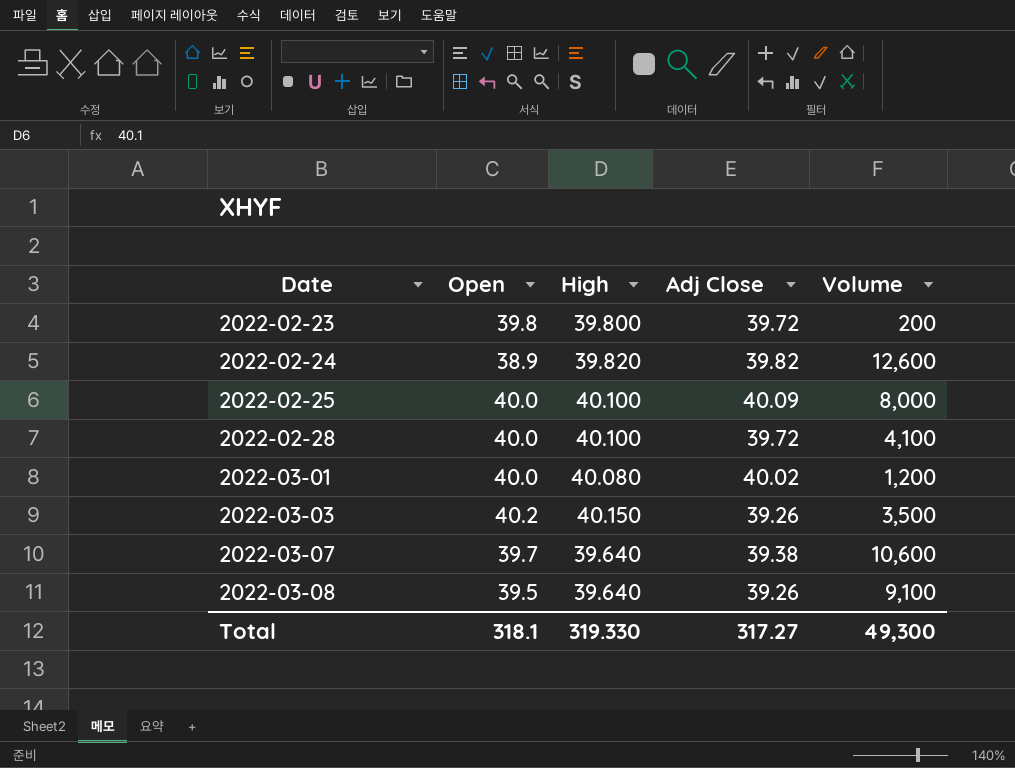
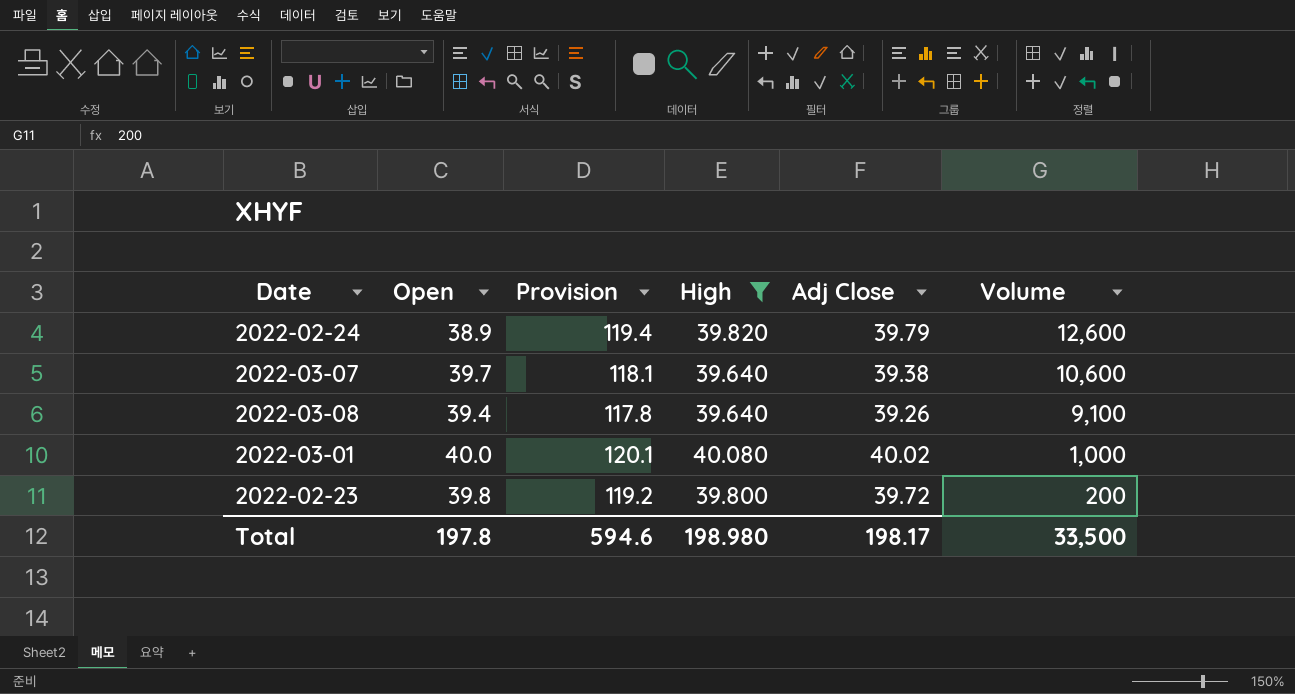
filter: none -> High <= 40.080
row order: Date ascending -> Volume descending
column Provision | formula: none -> [Adj Close] * 3
2022-02-24 | Adj Close: 39.82 -> 39.79
2022-03-08 | Open: 39.5 -> 39.4
2022-03-01 | Volume: 1,200 -> 1,000
Total | Open: 318.1 -> 197.8
Total | High: 319.330 -> 198.980
Total | Adj Close: 317.27 -> 198.17
Total | Volume: 49,300 -> 33,500

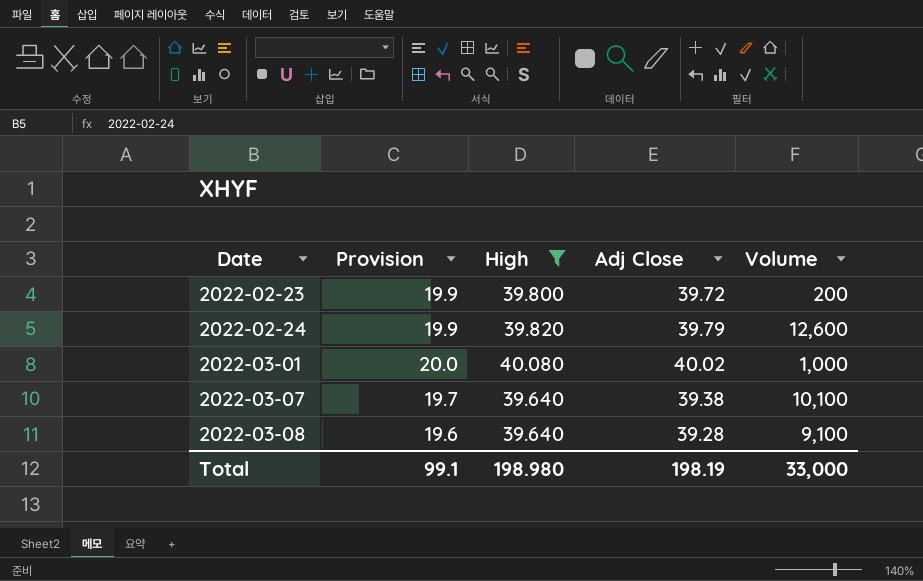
row order: Volume descending -> Date ascending
column Open | position: 2 -> none
column Provision | formula: [Adj Close] * 3 -> [Adj Close] * 0.5
2022-03-07 | Volume: 10,600 -> 10,100
2022-03-08 | Adj Close: 39.26 -> 39.28
Total | Provision: 594.6 -> 99.1
Total | Adj Close: 198.17 -> 198.19
Total | Volume: 33,500 -> 33,000

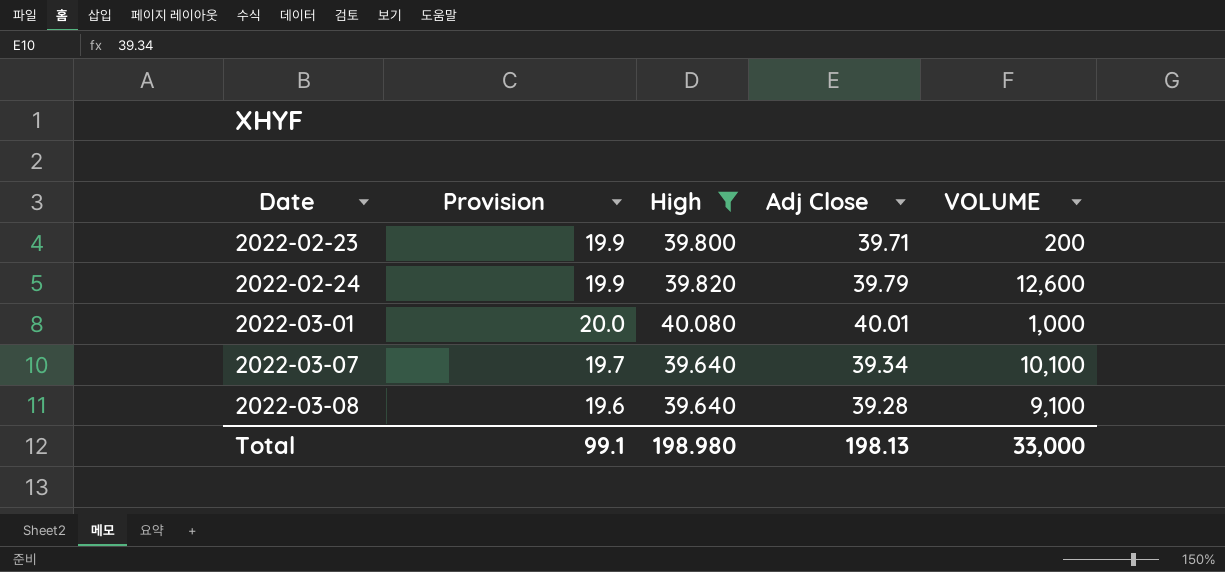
column name: Volume -> VOLUME
2022-02-23 | Adj Close: 39.72 -> 39.71
2022-03-01 | Adj Close: 40.02 -> 40.01
2022-03-07 | Adj Close: 39.38 -> 39.34
Total | Adj Close: 198.19 -> 198.13

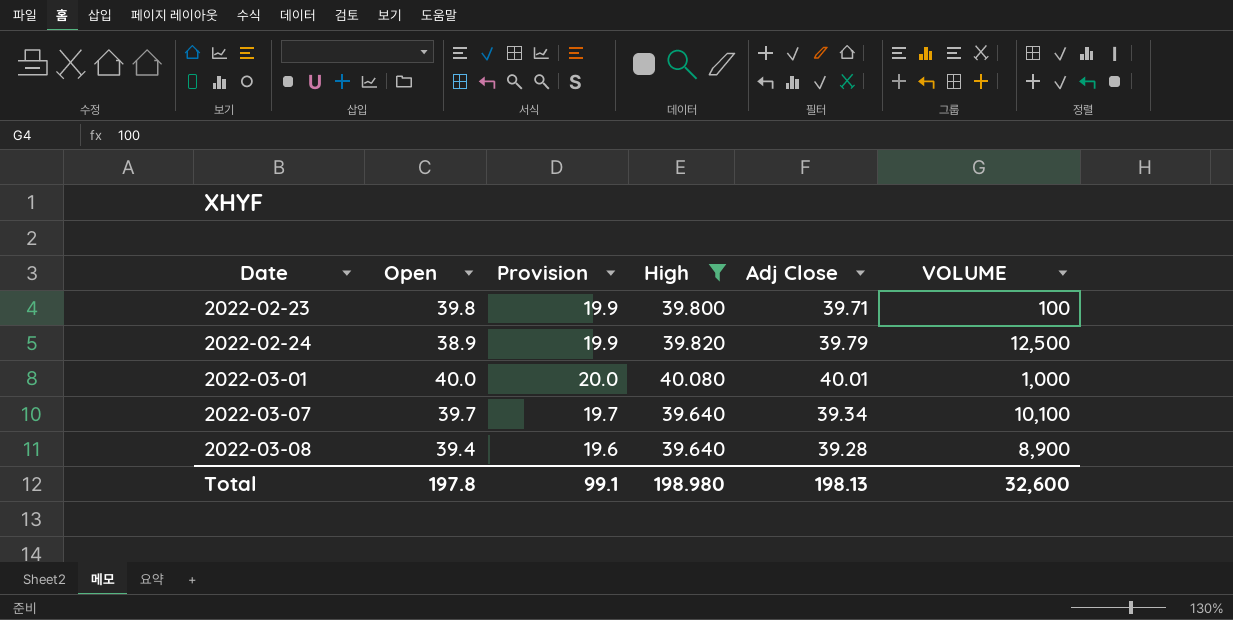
column Open | position: none -> 2
2022-02-23 | VOLUME: 200 -> 100
2022-02-24 | VOLUME: 12,600 -> 12,500
2022-03-08 | VOLUME: 9,100 -> 8,900
Total | VOLUME: 33,000 -> 32,600

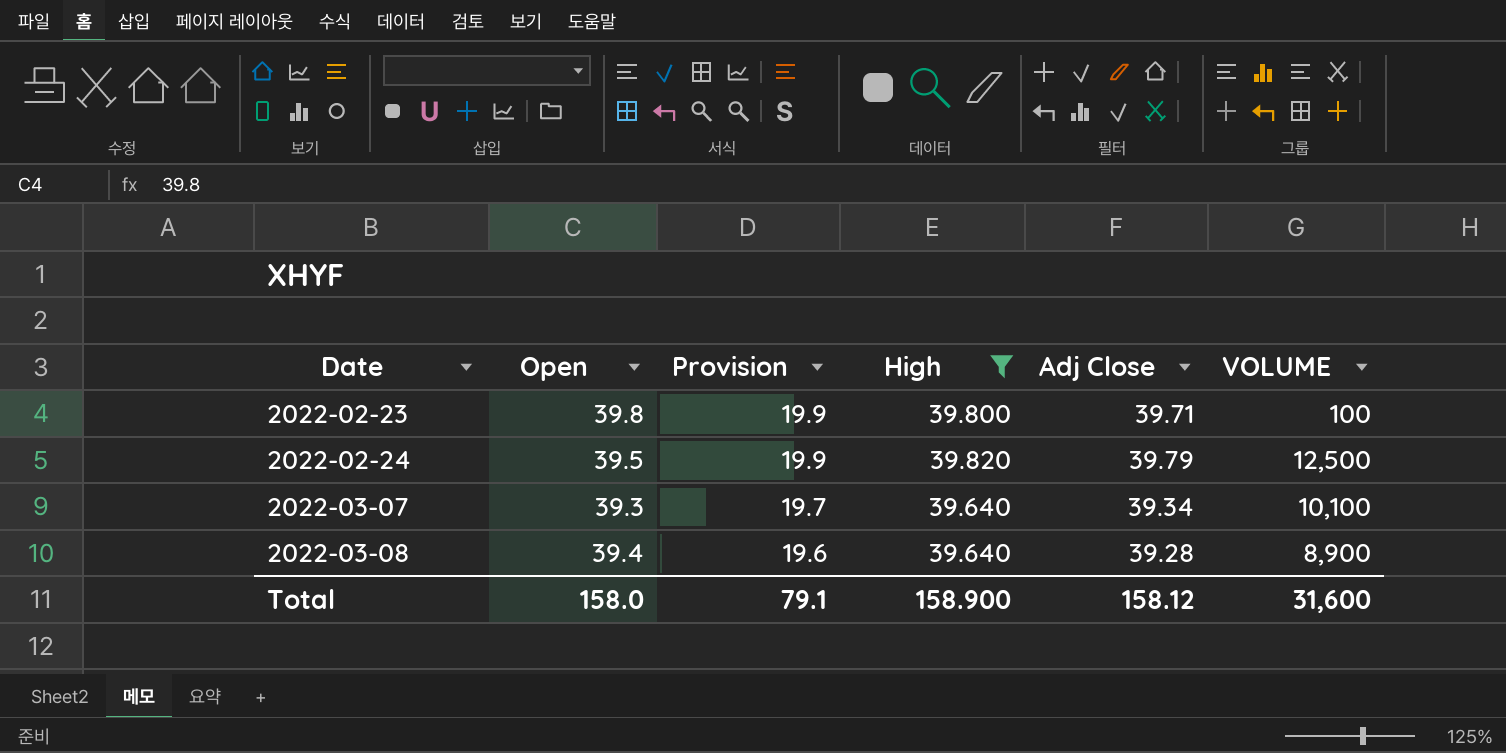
row 2022-03-01: 40.0 | 20.0 | 40.080 | 40.01 | 1,000 -> none
2022-02-24 | Open: 38.9 -> 39.5
2022-03-07 | Open: 39.7 -> 39.3
Total | Open: 197.8 -> 158.0
Total | Provision: 99.1 -> 79.1
Total | High: 198.980 -> 158.900
Total | Adj Close: 198.13 -> 158.12
Total | VOLUME: 32,600 -> 31,600

